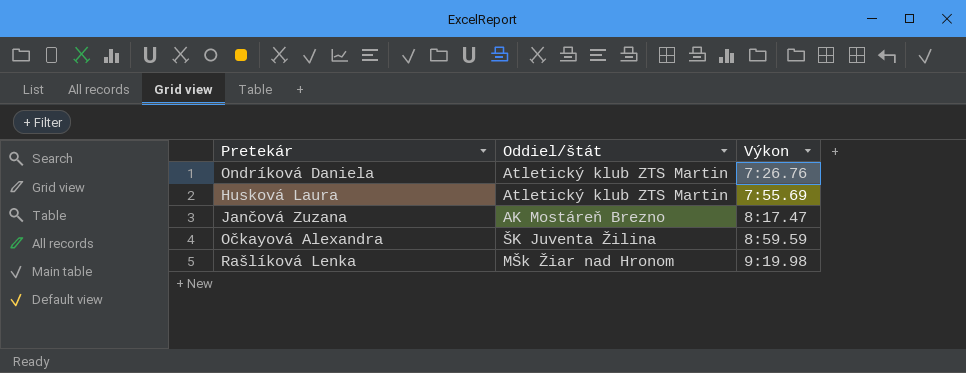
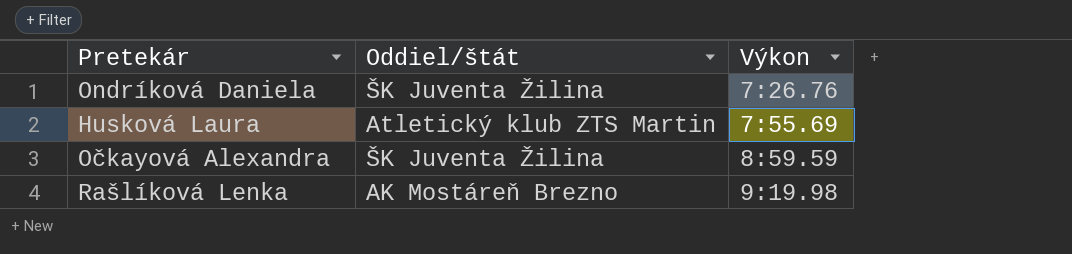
row Jančová Zuzana: AK Mostáreň Brezno | 8:17.47 -> none
Ondríková Daniela | Oddiel/štát: Atletický klub ZTS Martin -> ŠK Juventa Žilina
Rašlíková Lenka | Oddiel/štát: MŠk Žiar nad Hronom -> AK Mostáreň Brezno

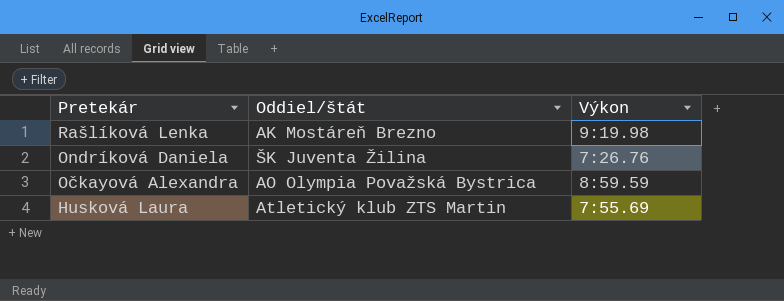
row order: Výkon ascending -> Pretekár descending
Očkayová Alexandra | Oddiel/štát: ŠK Juventa Žilina -> AO Olympia Považská Bystrica

